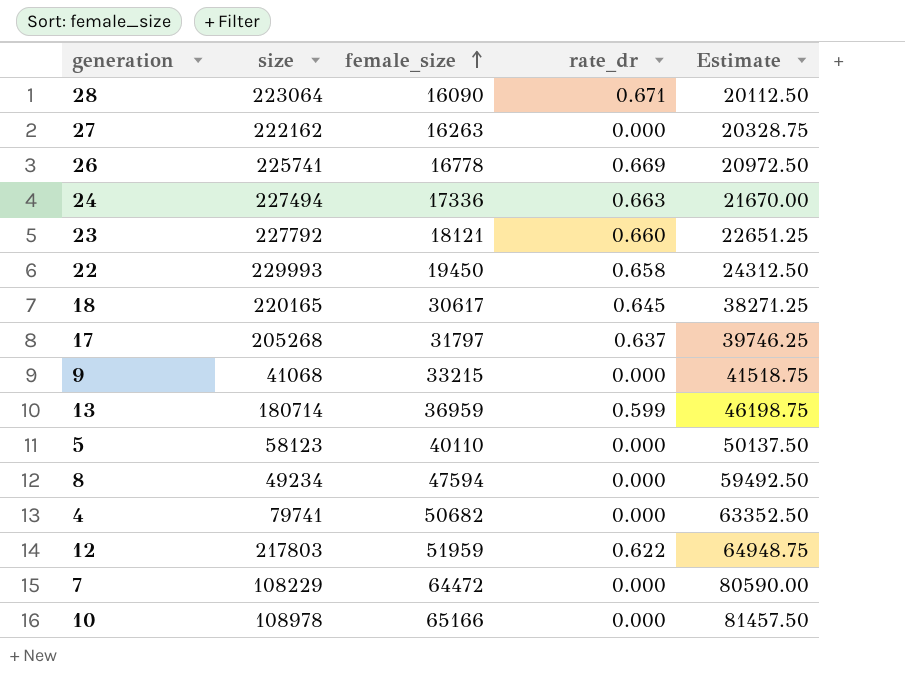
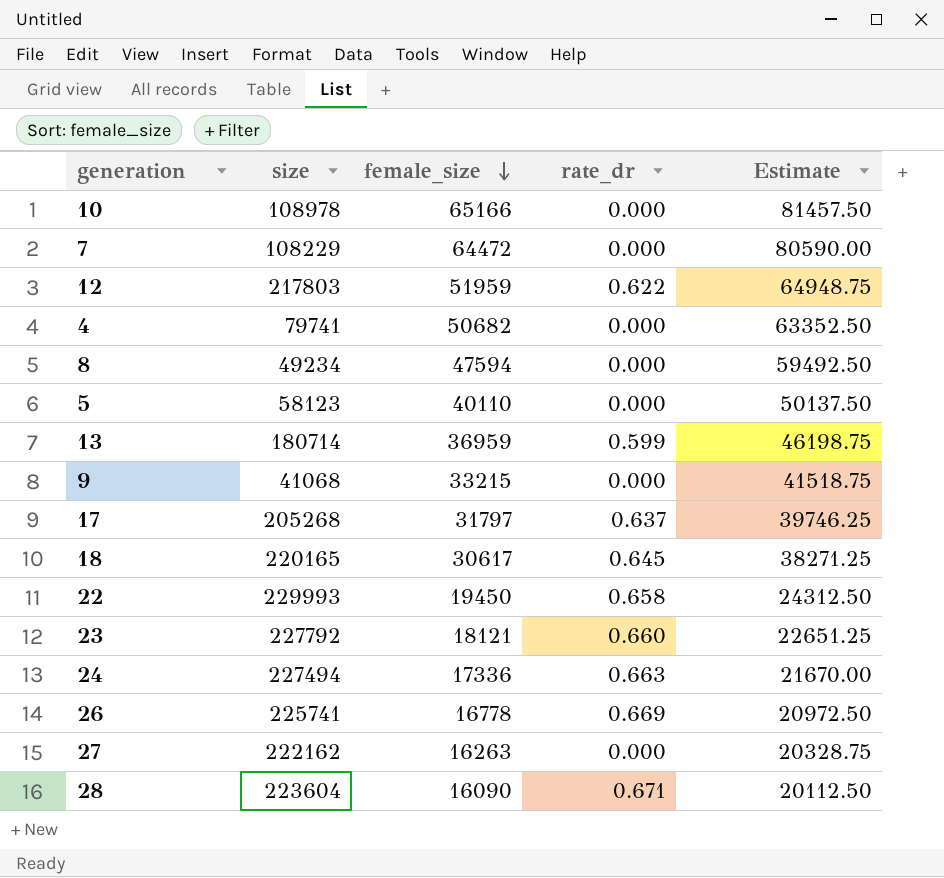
row order: female_size ascending -> female_size descending
28 | size: 223064 -> 223604

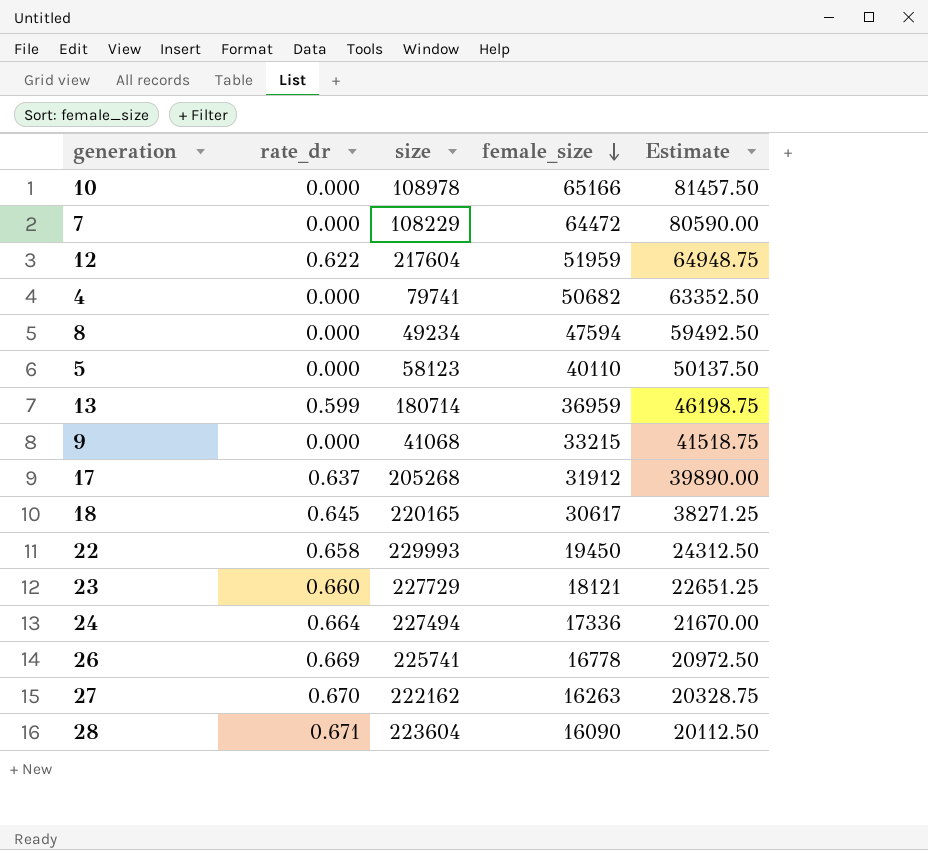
column rate_dr | position: 4 -> 2
12 | size: 217803 -> 217604
17 | female_size: 31797 -> 31912
17 | Estimate: 39746.25 -> 39890.00
23 | size: 227792 -> 227729
24 | rate_dr: 0.663 -> 0.664
27 | rate_dr: 0.000 -> 0.670

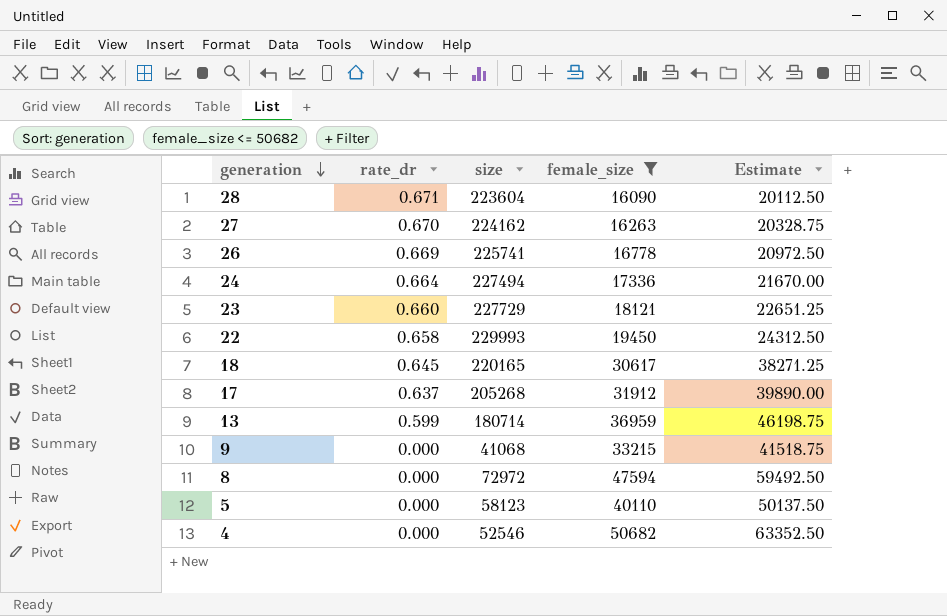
filter: none -> female_size <= 50682
row order: female_size descending -> generation descending
27 | size: 222162 -> 224162
8 | size: 49234 -> 72972
4 | size: 79741 -> 52546

